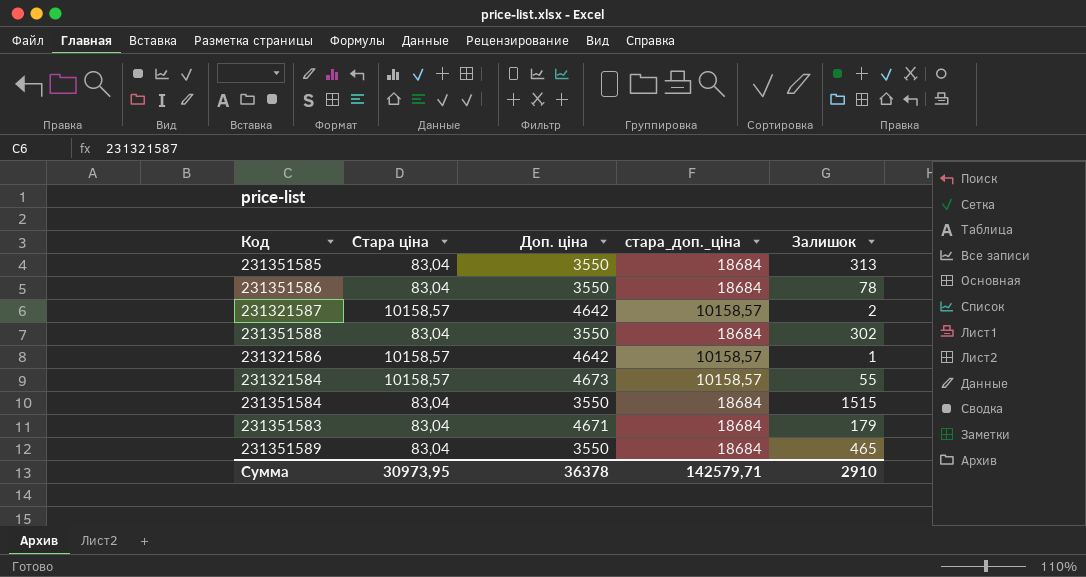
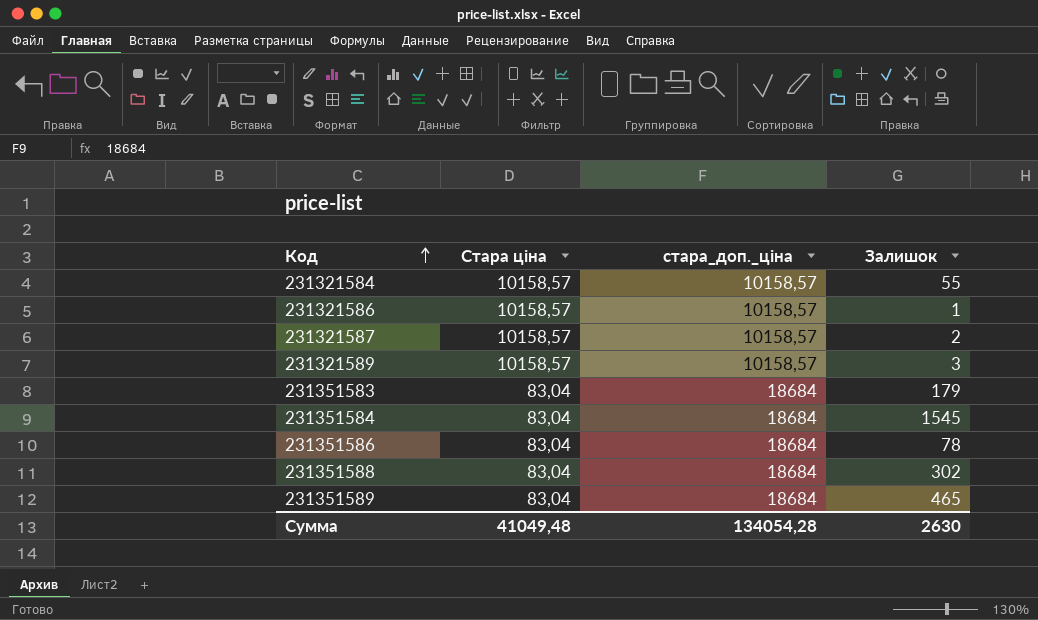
row order: none -> Код ascending
column Доп. ціна | position: 3 -> none
row 231351585: 83,04 | 3550 | 18684 | 313 -> none
row 231321589: none -> 10158,57 | 10158,57 | 3
231351584 | Залишок: 1515 -> 1545
Сумма | Стара ціна: 30973,95 -> 41049,48
Сумма | стара_доп._ціна: 142579,71 -> 134054,28
Сумма | Залишок: 2910 -> 2630

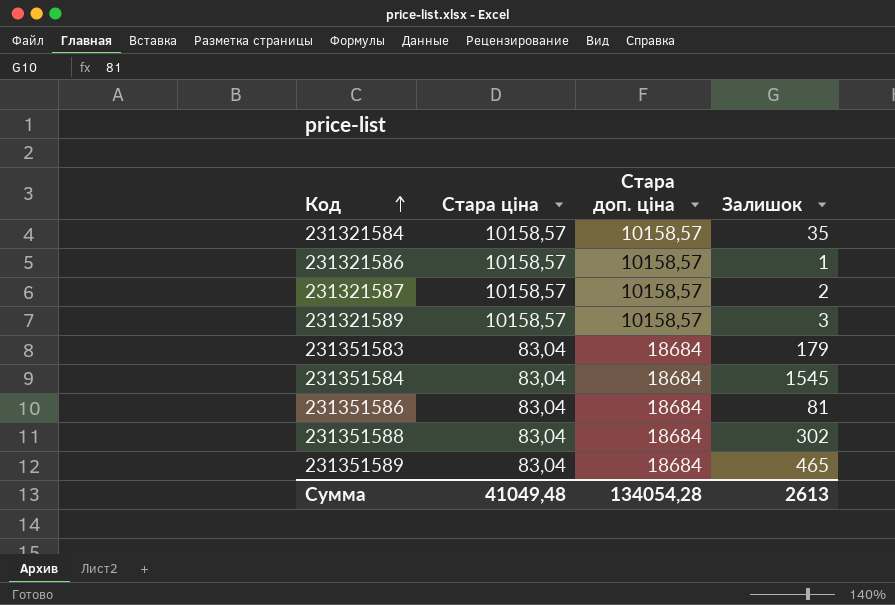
column name: стара_доп._ціна -> Стара доп. ціна
231321584 | Залишок: 55 -> 35
231351586 | Залишок: 78 -> 81
Сумма | Залишок: 2630 -> 2613

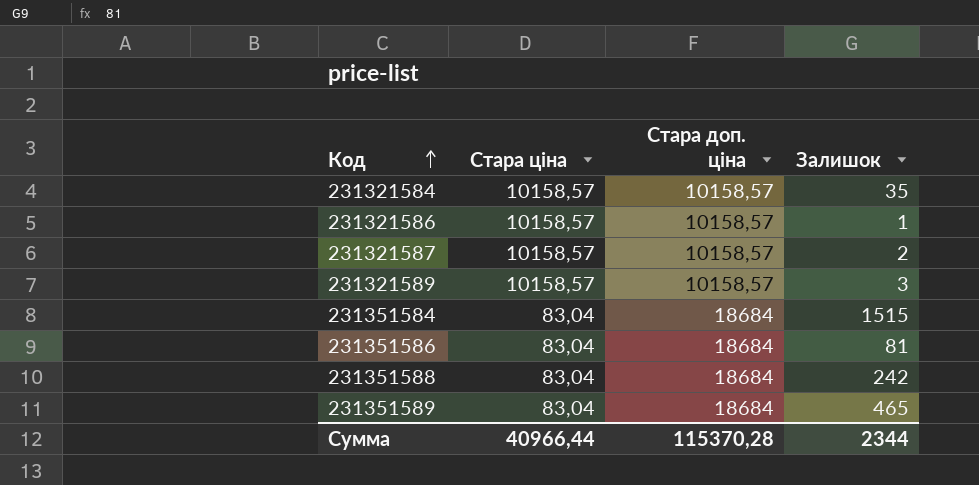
row 231351583: 83,04 | 18684 | 179 -> none
231351584 | Залишок: 1545 -> 1515
231351588 | Залишок: 302 -> 242
Сумма | Стара ціна: 41049,48 -> 40966,44
Сумма | Стара доп. ціна: 134054,28 -> 115370,28
Сумма | Залишок: 2613 -> 2344

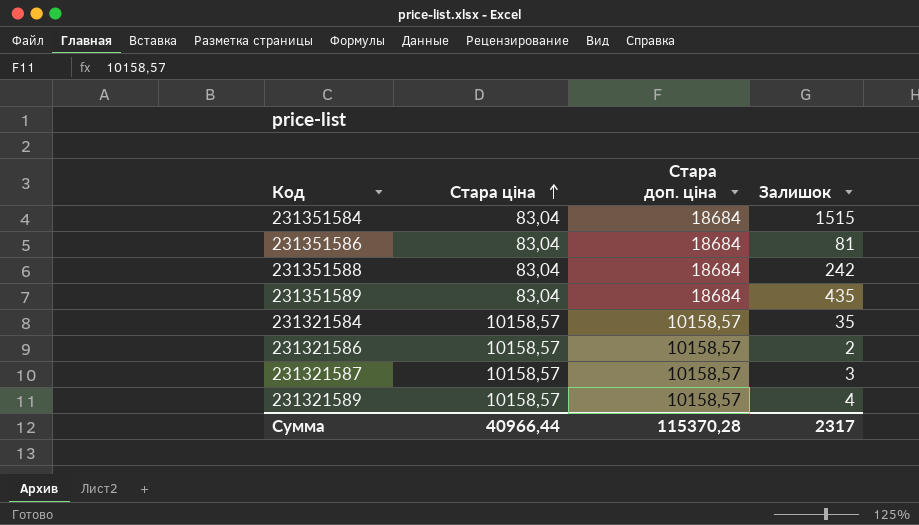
row order: Код ascending -> Стара ціна ascending
231351589 | Залишок: 465 -> 435
231321586 | Залишок: 1 -> 2
231321587 | Залишок: 2 -> 3
231321589 | Залишок: 3 -> 4
Сумма | Залишок: 2344 -> 2317

